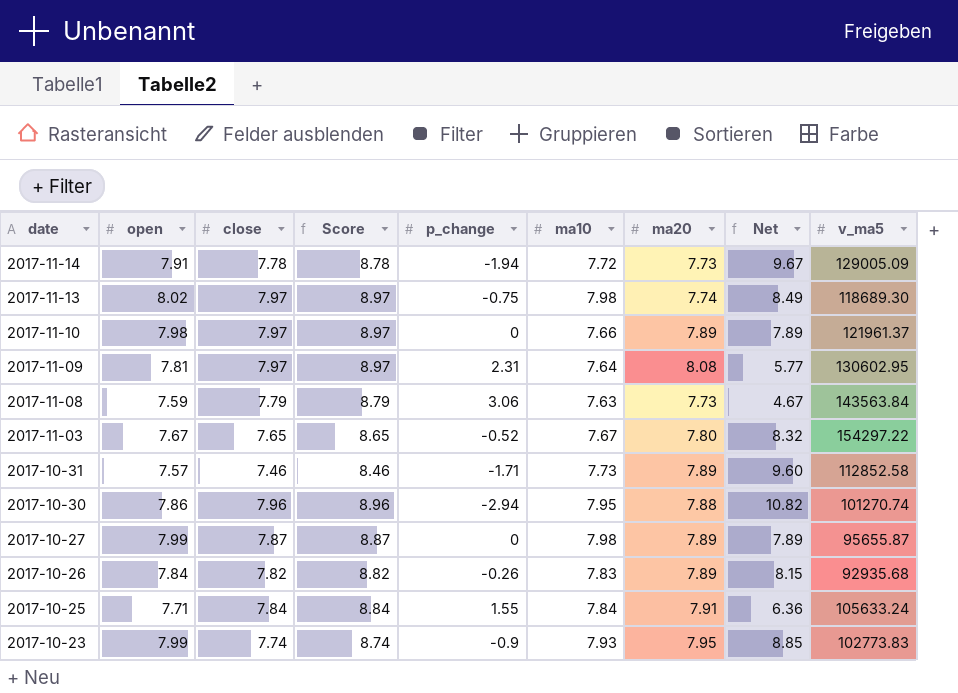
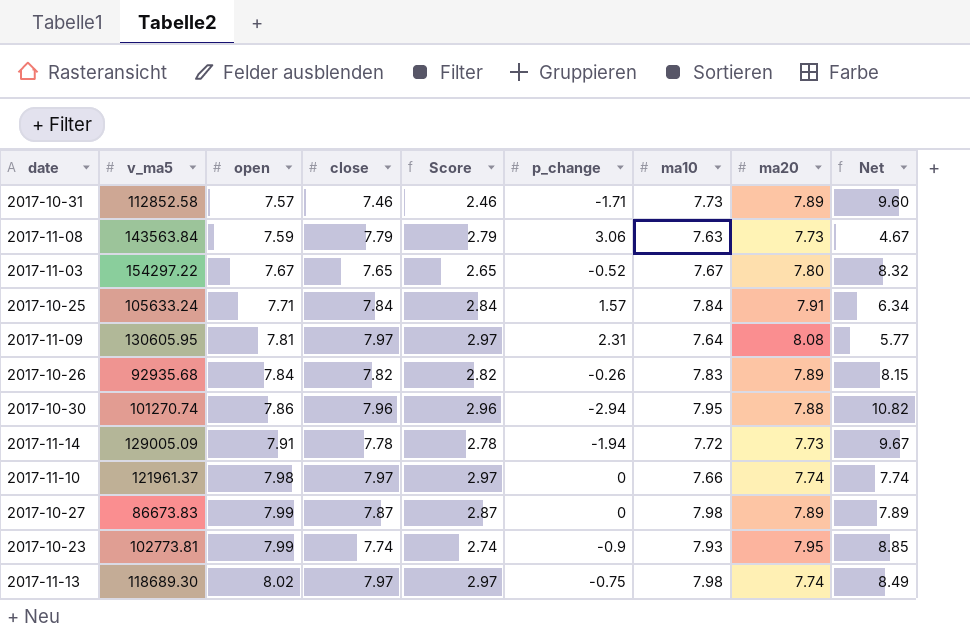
row order: date descending -> open ascending
column v_ma5 | position: 9 -> 2
column Score | formula: [close] + 1 -> [close] - 5
2017-10-25 | p_change: 1.55 -> 1.57
2017-10-25 | Net: 6.36 -> 6.34
2017-11-09 | v_ma5: 130602.95 -> 130605.95
2017-11-10 | ma20: 7.89 -> 7.74
2017-11-10 | Net: 7.89 -> 7.74
2017-10-27 | v_ma5: 95655.87 -> 86673.83
2017-10-23 | v_ma5: 102773.83 -> 102773.81

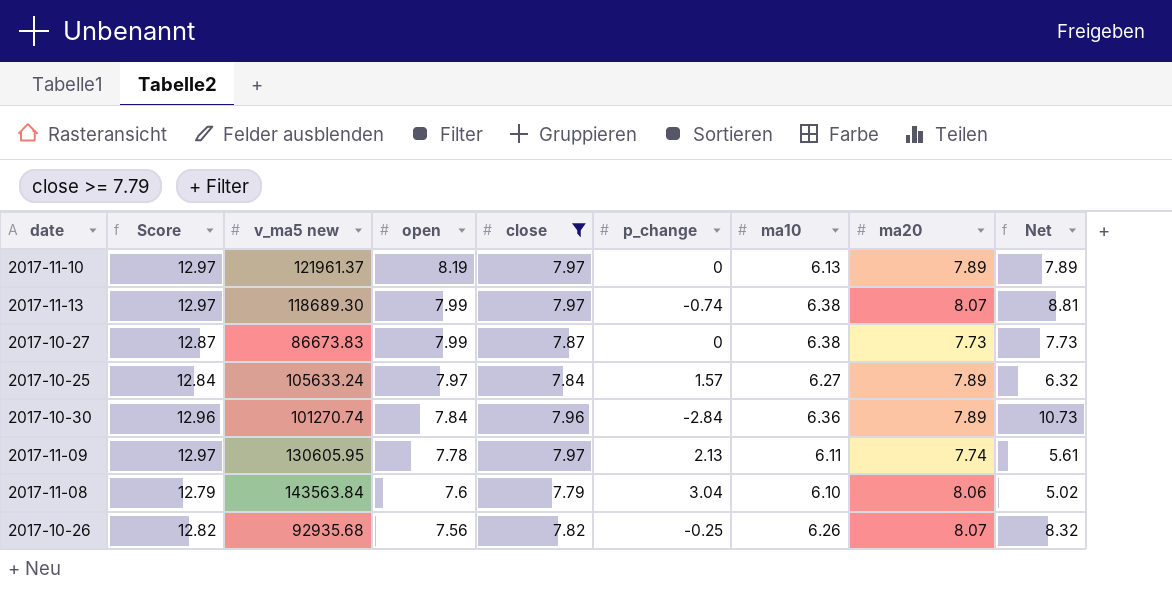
filter: none -> close >= 7.79
row order: open ascending -> open descending
column Score | formula: [close] - 5 -> [close] + 5
column Score | position: 5 -> 2
column name: v_ma5 -> v_ma5 new
2017-11-10 | open: 7.98 -> 8.19
2017-11-10 | ma10: 7.66 -> 6.13
2017-11-10 | ma20: 7.74 -> 7.89
2017-11-10 | Net: 7.74 -> 7.89
2017-11-13 | open: 8.02 -> 7.99
2017-11-13 | p_change: -0.75 -> -0.74
2017-11-13 | ma10: 7.98 -> 6.38
2017-11-13 | ma20: 7.74 -> 8.07
2017-11-13 | Net: 8.49 -> 8.81
2017-10-27 | ma10: 7.98 -> 6.38
2017-10-27 | ma20: 7.89 -> 7.73
2017-10-27 | Net: 7.89 -> 7.73
2017-10-25 | open: 7.71 -> 7.97
2017-10-25 | ma10: 7.84 -> 6.27
2017-10-25 | ma20: 7.91 -> 7.89
2017-10-25 | Net: 6.34 -> 6.32
2017-10-30 | open: 7.86 -> 7.84
2017-10-30 | p_change: -2.94 -> -2.84
2017-10-30 | ma10: 7.95 -> 6.36
2017-10-30 | ma20: 7.88 -> 7.89
2017-10-30 | Net: 10.82 -> 10.73
2017-11-09 | open: 7.81 -> 7.78
2017-11-09 | p_change: 2.31 -> 2.13
2017-11-09 | ma10: 7.64 -> 6.11
2017-11-09 | ma20: 8.08 -> 7.74
2017-11-09 | Net: 5.77 -> 5.61
2017-11-08 | open: 7.59 -> 7.6
2017-11-08 | p_change: 3.06 -> 3.04
2017-11-08 | ma10: 7.63 -> 6.10
2017-11-08 | ma20: 7.73 -> 8.06
2017-11-08 | Net: 4.67 -> 5.02
2017-10-26 | open: 7.84 -> 7.56
2017-10-26 | p_change: -0.26 -> -0.25
2017-10-26 | ma10: 7.83 -> 6.26
2017-10-26 | ma20: 7.89 -> 8.07
2017-10-26 | Net: 8.15 -> 8.32

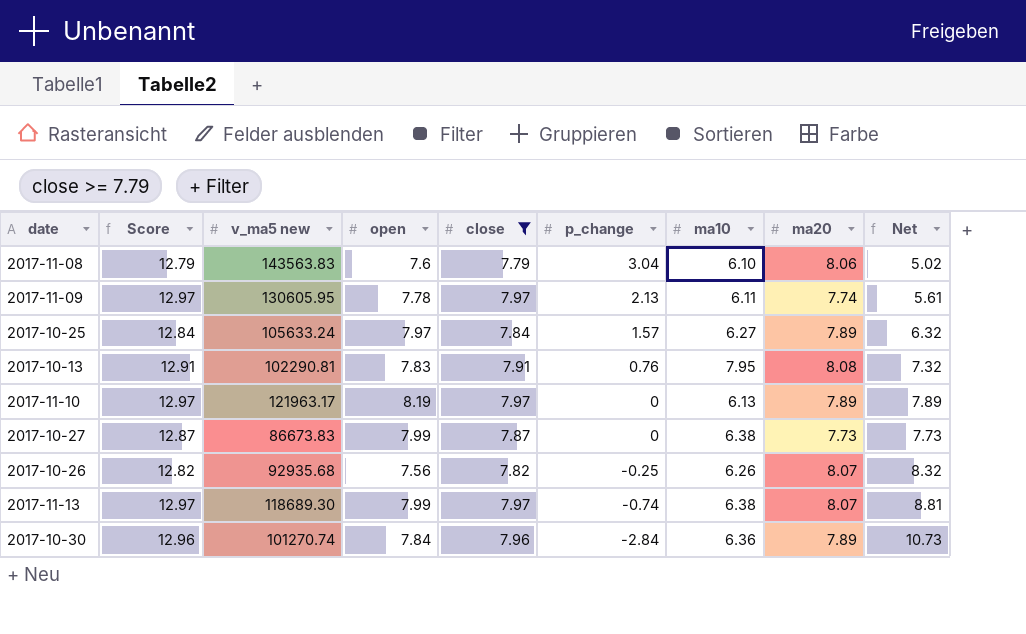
row order: open descending -> p_change descending
2017-11-08 | v_ma5 new: 143563.84 -> 143563.83
row 2017-10-13: none -> 12.91 | 102290.81 | 7.83 | 7.91 | 0.76 | 7.95 | 8.08 | 7.32
2017-11-10 | v_ma5 new: 121961.37 -> 121963.17

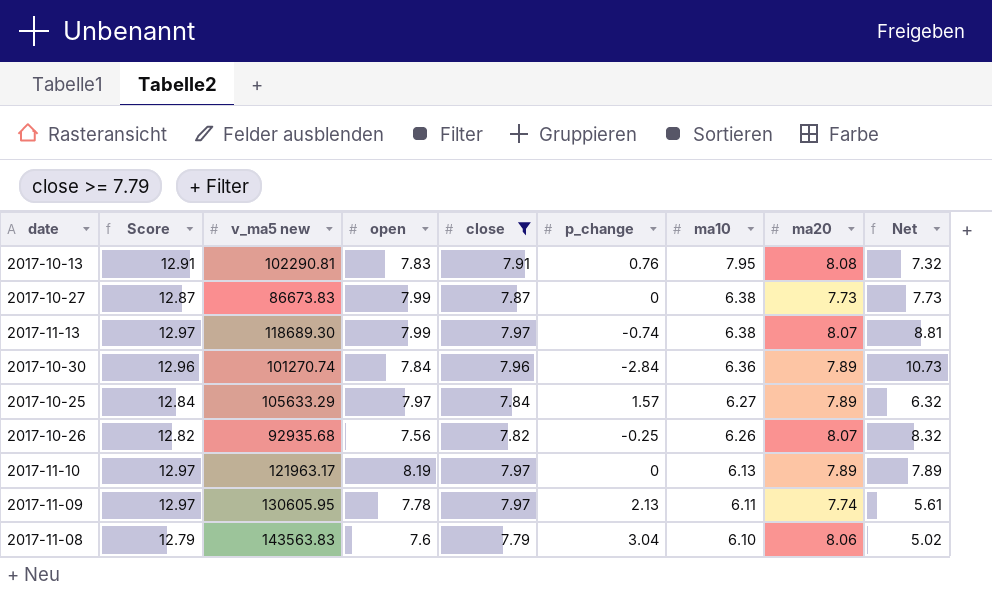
row order: p_change descending -> ma10 descending
2017-10-25 | v_ma5 new: 105633.24 -> 105633.29

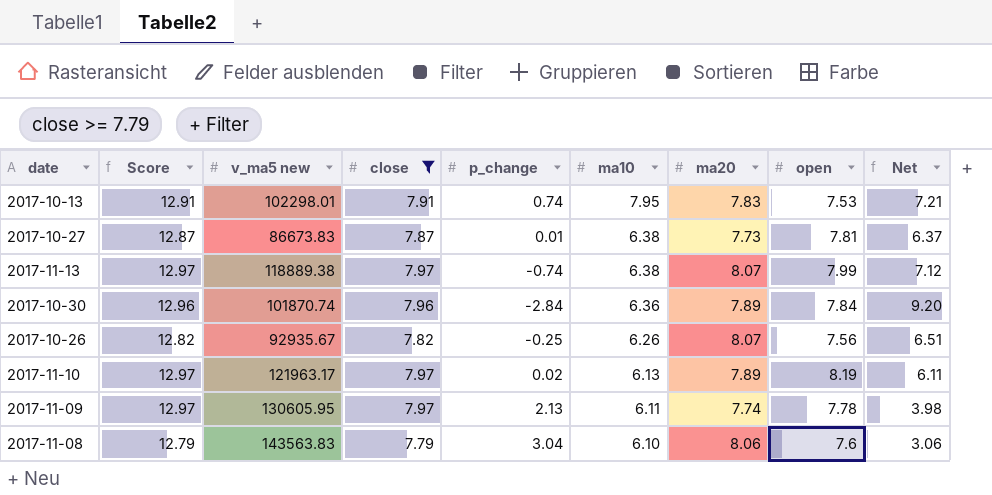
column open | position: 4 -> 8
column Net | formula: [ma20] - [p_change] -> [ma10] - [p_change]
row 2017-10-25: 12.84 | 105633.29 | 7.97 | 7.84 | 1.57 | 6.27 | 7.89 | 6.32 -> none
2017-10-13 | v_ma5 new: 102290.81 -> 102298.01
2017-10-13 | p_change: 0.76 -> 0.74
2017-10-13 | ma20: 8.08 -> 7.83
2017-10-13 | open: 7.83 -> 7.53
2017-10-27 | p_change: 0 -> 0.01
2017-10-27 | open: 7.99 -> 7.81
2017-11-13 | v_ma5 new: 118689.30 -> 118889.38
2017-10-30 | v_ma5 new: 101270.74 -> 101870.74
2017-10-26 | v_ma5 new: 92935.68 -> 92935.67
2017-11-10 | p_change: 0 -> 0.02

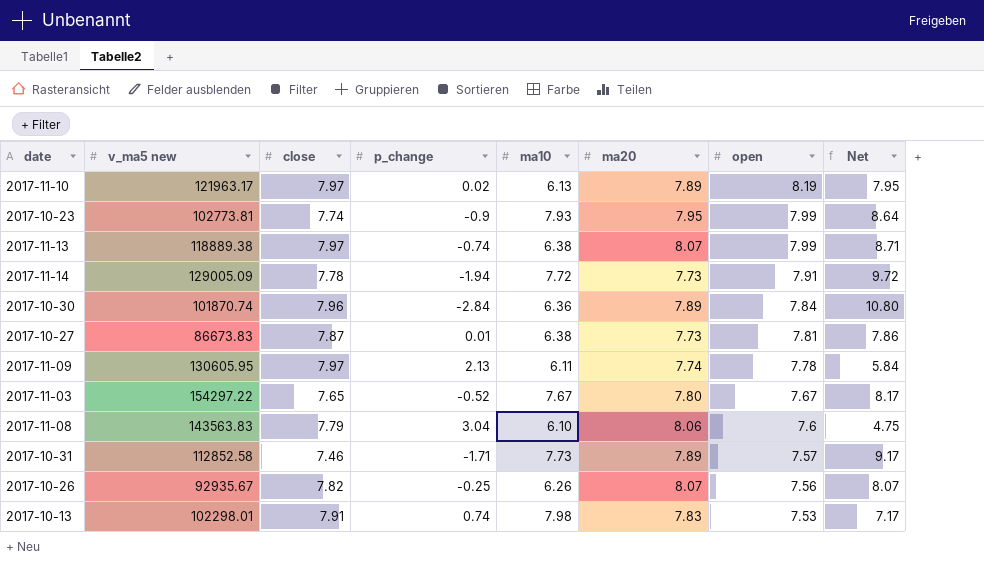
filter: close >= 7.79 -> none
row order: ma10 descending -> open descending
column Score | formula: [close] + 5 -> none
column Net | formula: [ma10] - [p_change] -> [close] - [p_change]
2017-10-13 | ma10: 7.95 -> 7.98

